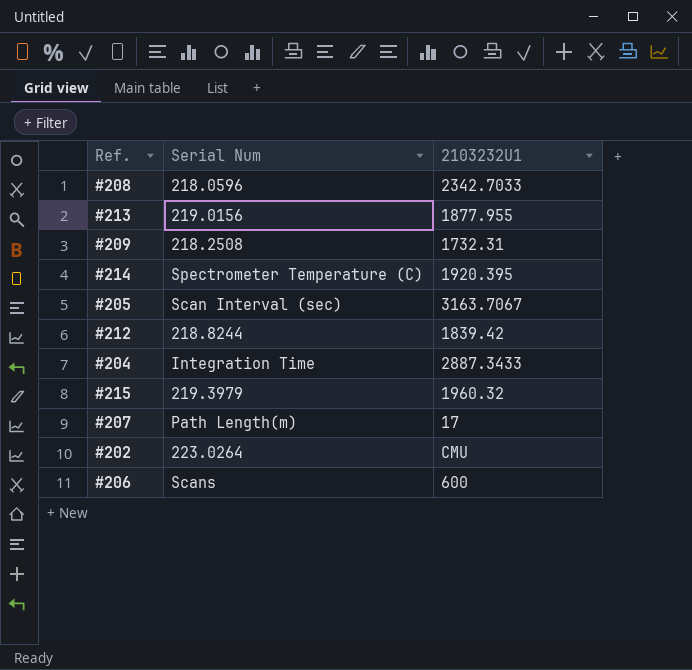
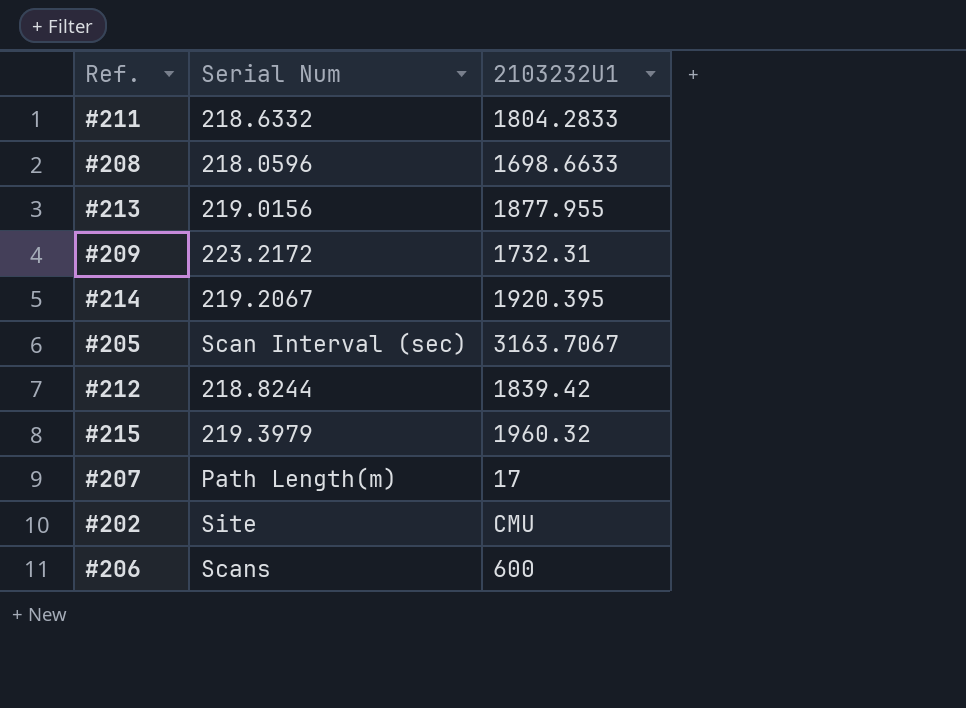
row #204: Integration Time | 2887.3433 -> none
row #211: none -> 218.6332 | 1804.2833
#208 | 2103232U1: 2342.7033 -> 1698.6633
#209 | Serial Num: 218.2508 -> 223.2172
#214 | Serial Num: Spectrometer Temperature (C) -> 219.2067
#202 | Serial Num: 223.0264 -> Site

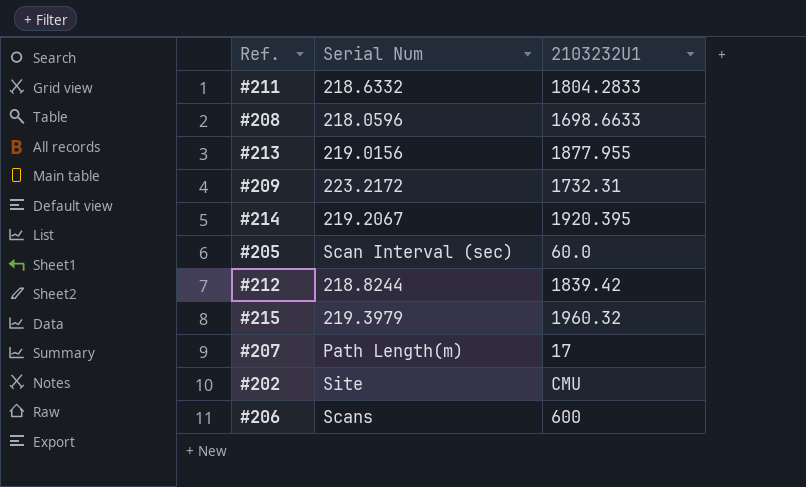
#205 | 2103232U1: 3163.7067 -> 60.0

